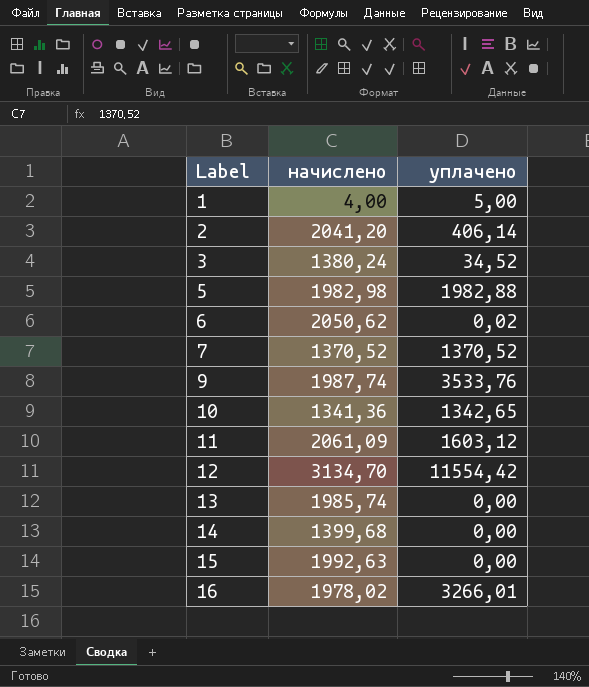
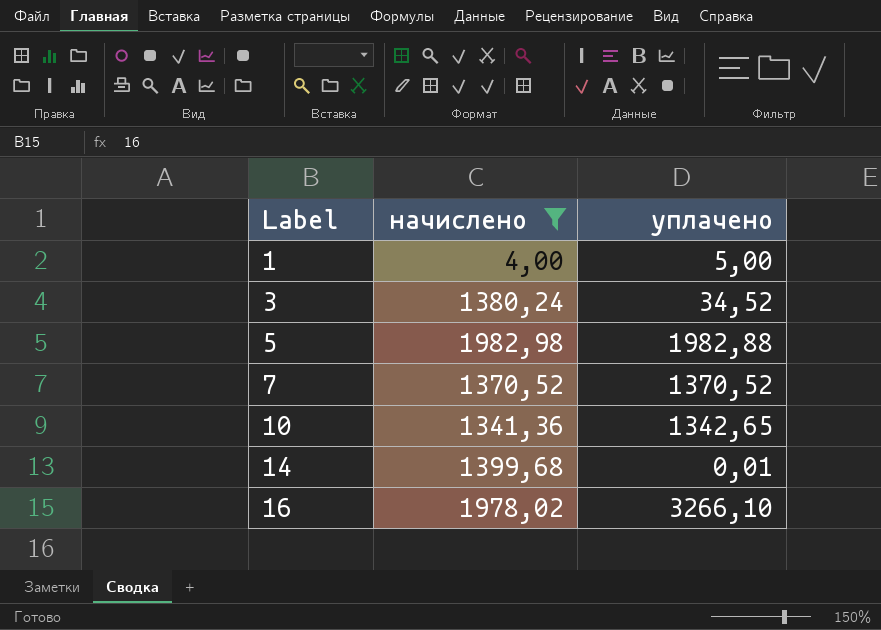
filter: none -> начислено <= 1982,98
14 | уплачено: 0,00 -> 0,01
16 | уплачено: 3266,01 -> 3266,10

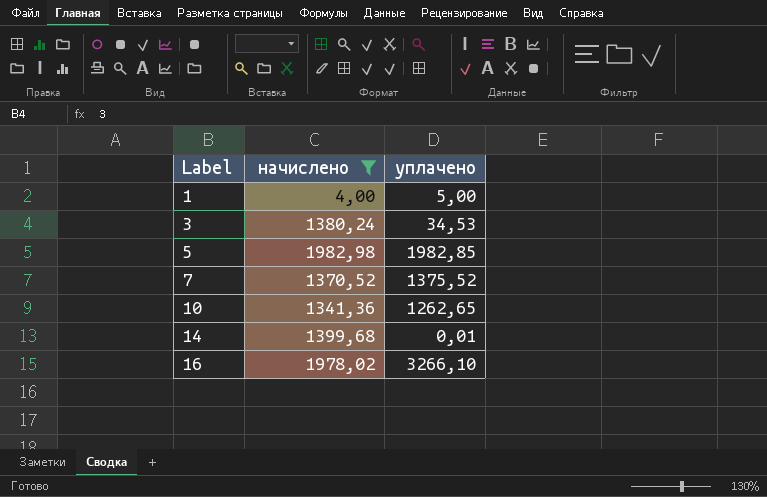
3 | уплачено: 34,52 -> 34,53
5 | уплачено: 1982,88 -> 1982,85
7 | уплачено: 1370,52 -> 1375,52
10 | уплачено: 1342,65 -> 1262,65

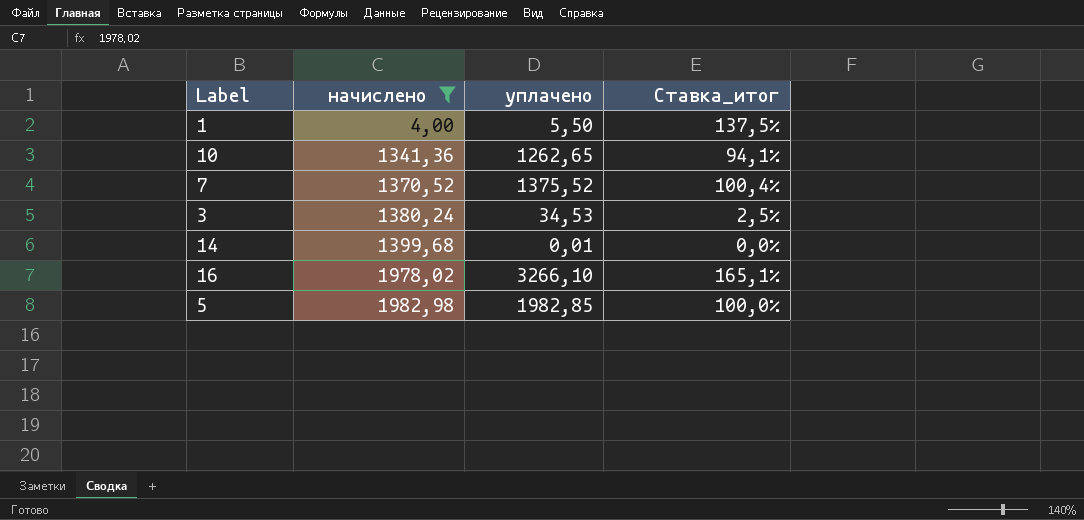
row order: Label ascending -> начислено ascending
column Ставка_итог | formula: none -> [уплачено] / [начислено]
1 | уплачено: 5,00 -> 5,50

